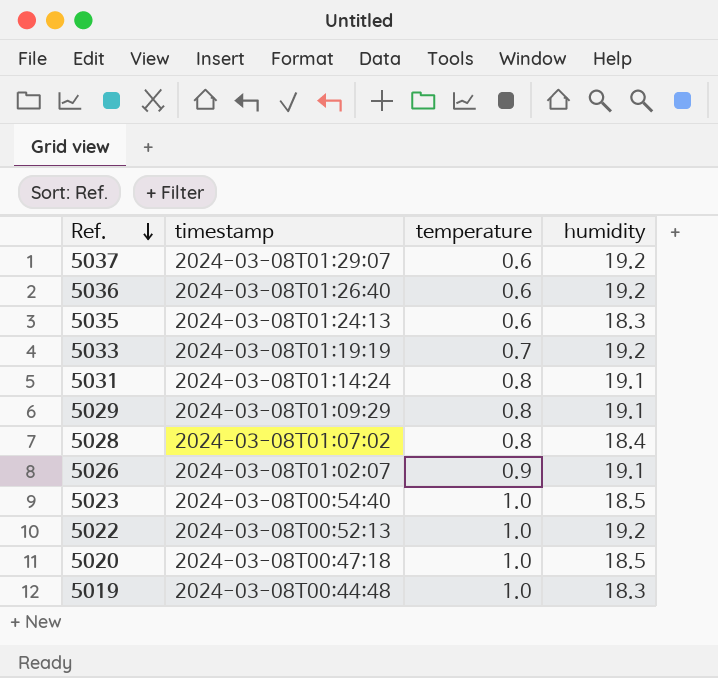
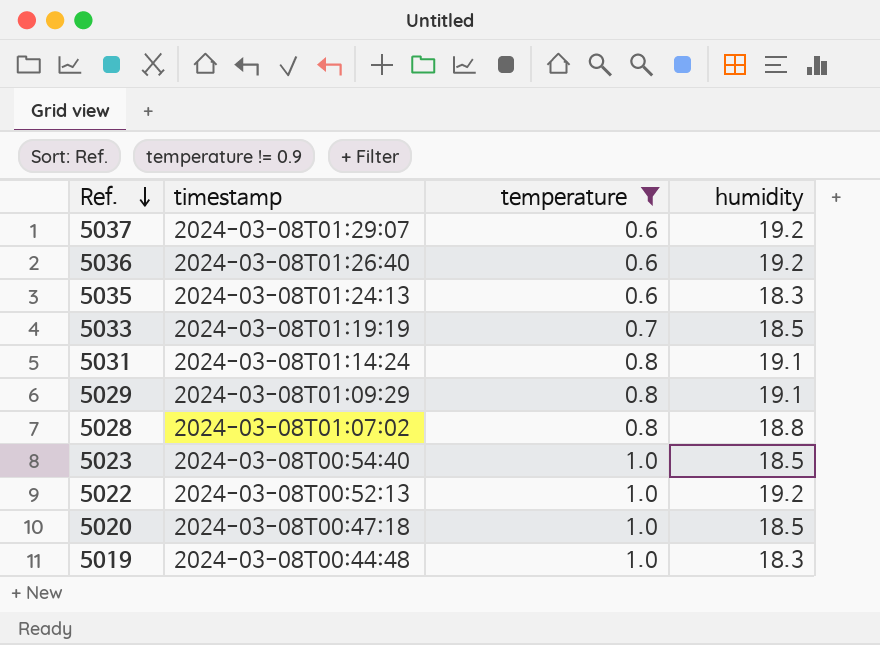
filter: none -> temperature != 0.9
5033 | humidity: 19.2 -> 18.5
5028 | humidity: 18.4 -> 18.8

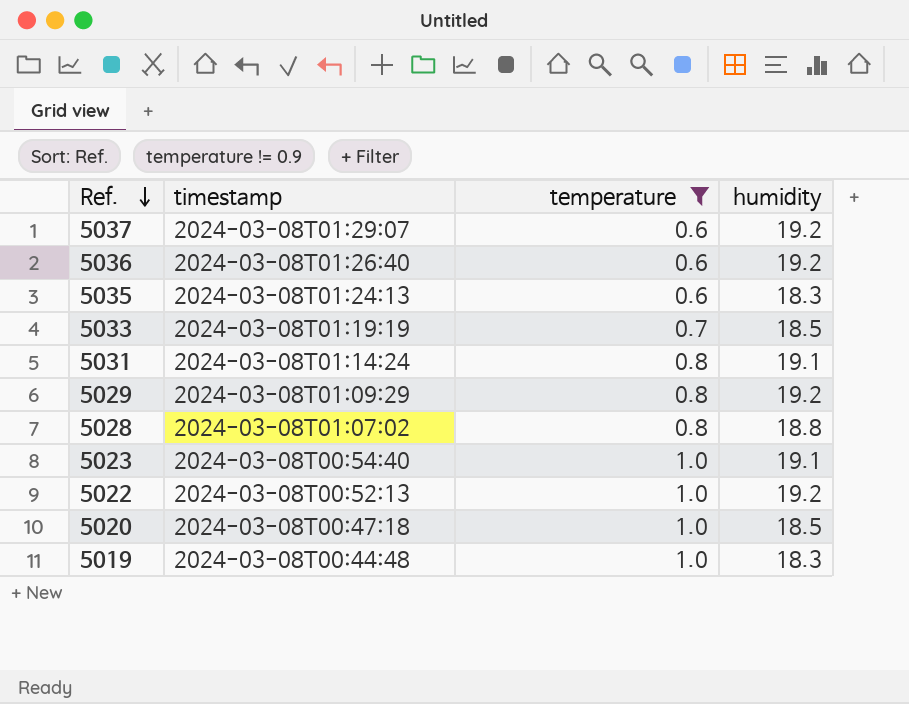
5029 | humidity: 19.1 -> 19.2
5023 | humidity: 18.5 -> 19.1

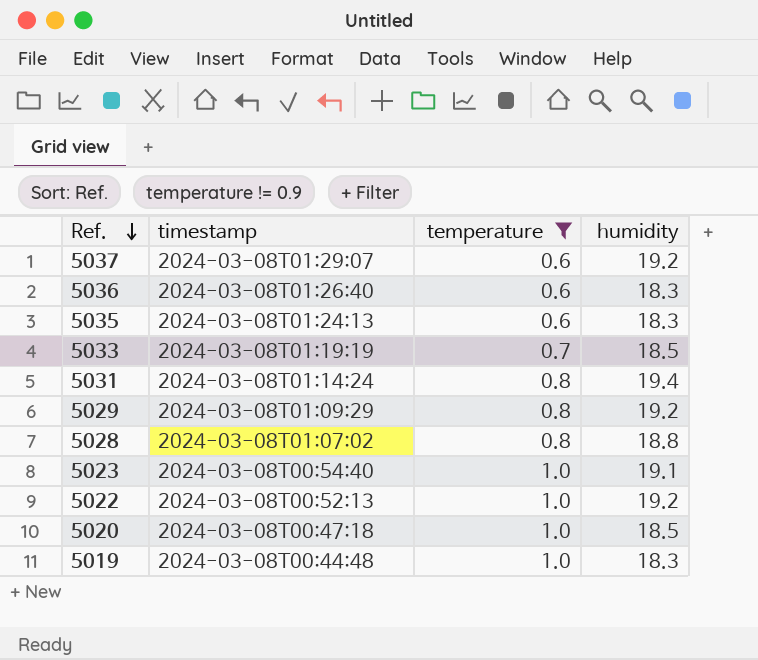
5036 | humidity: 19.2 -> 18.3
5031 | humidity: 19.1 -> 19.4

